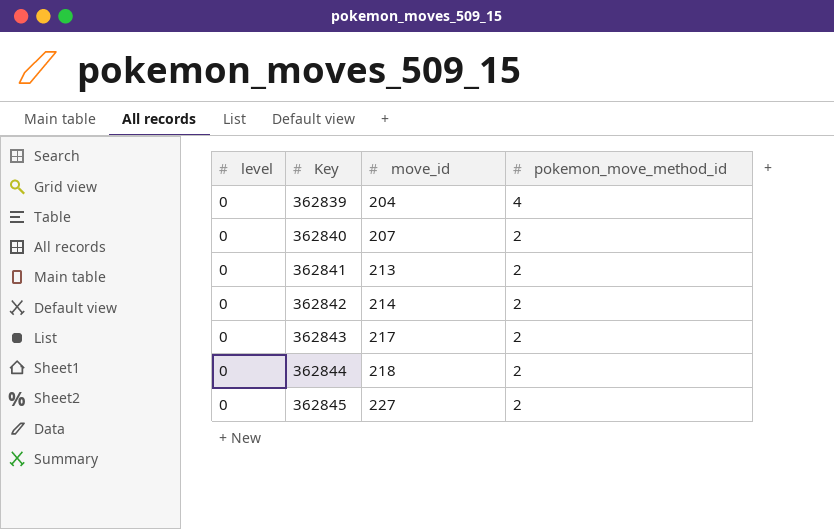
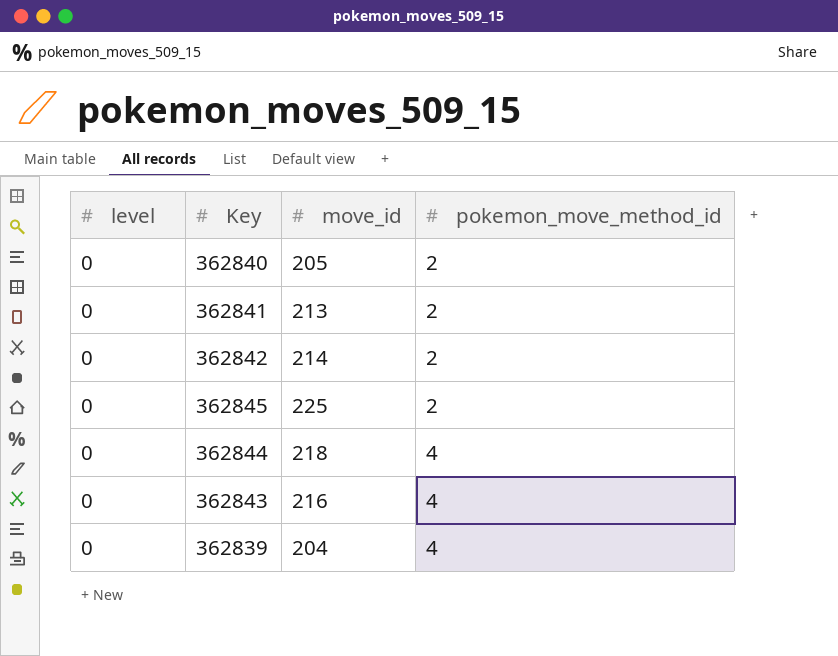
row order: Key ascending -> pokemon_move_method_id ascending
362840 | move_id: 207 -> 205
362845 | move_id: 227 -> 225
362844 | pokemon_move_method_id: 2 -> 4
362843 | move_id: 217 -> 216
362843 | pokemon_move_method_id: 2 -> 4

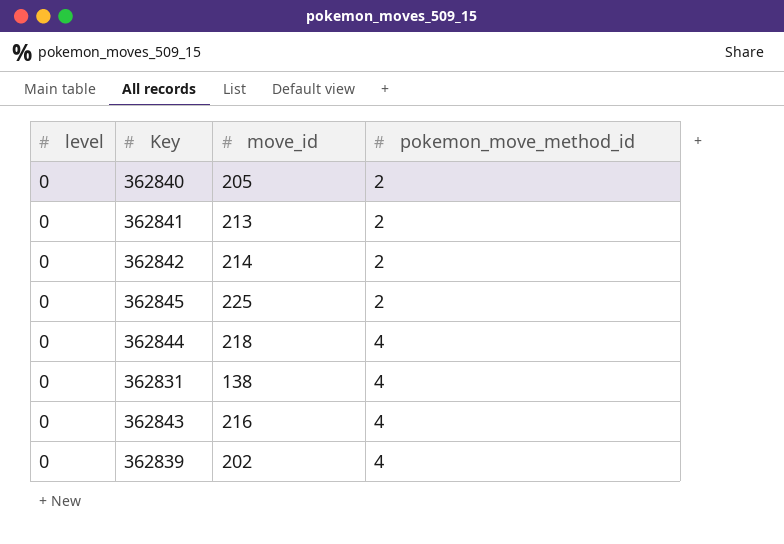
row 362831: none -> 0 | 138 | 4
362839 | move_id: 204 -> 202

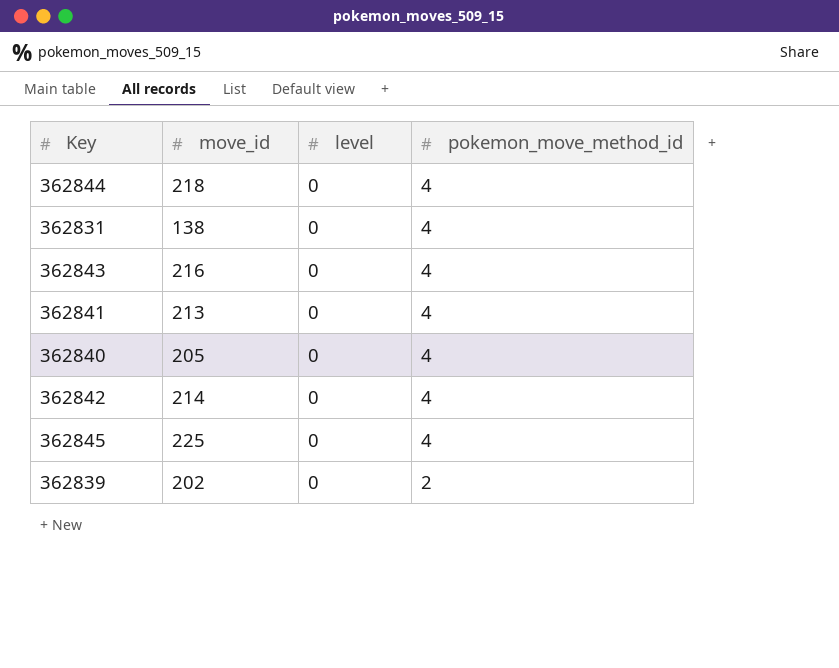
row order: pokemon_move_method_id ascending -> pokemon_move_method_id descending
column level | position: 1 -> 3
362841 | pokemon_move_method_id: 2 -> 4
362840 | pokemon_move_method_id: 2 -> 4
362842 | pokemon_move_method_id: 2 -> 4
362845 | pokemon_move_method_id: 2 -> 4
362839 | pokemon_move_method_id: 4 -> 2

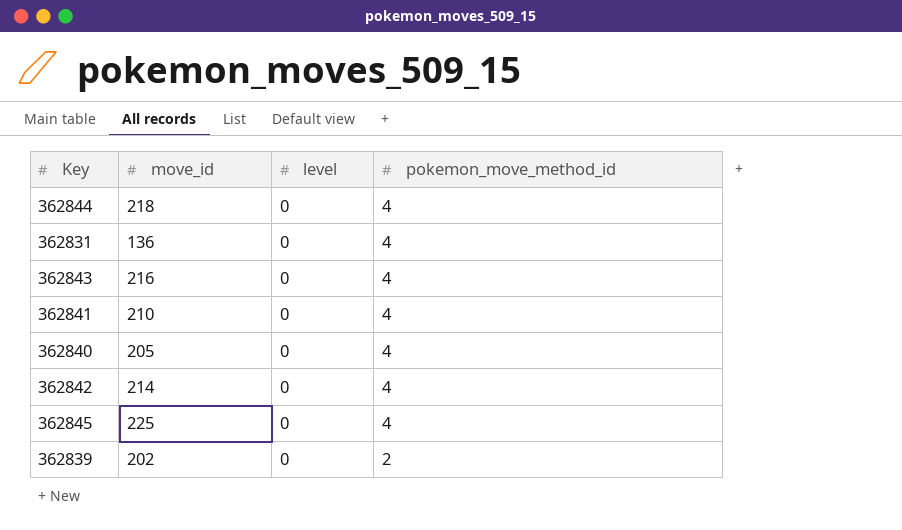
362831 | move_id: 138 -> 136
362841 | move_id: 213 -> 210

